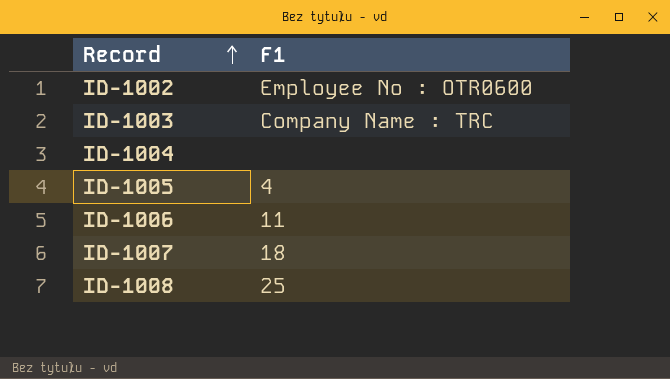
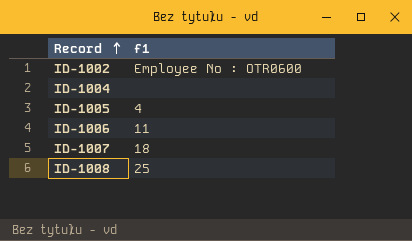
column name: F1 -> f1
row ID-1003: Company Name : TRC -> none

